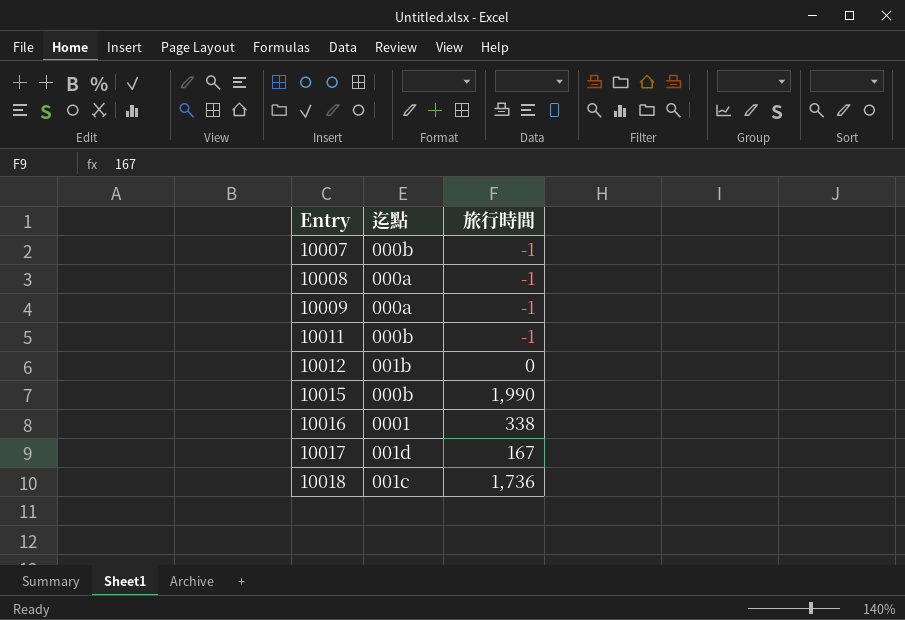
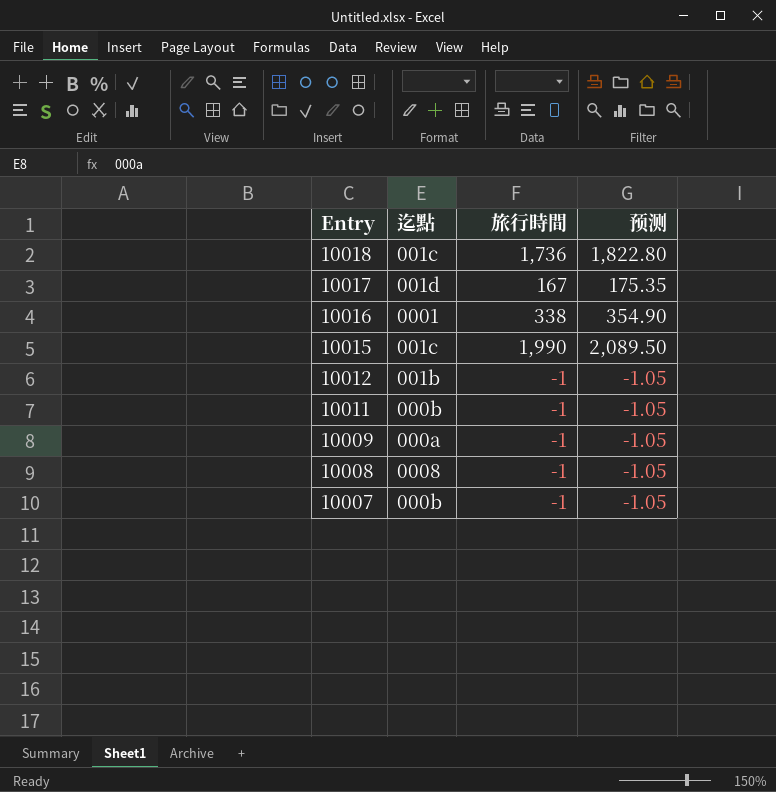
row order: Entry ascending -> Entry descending
column 预测 | formula: none -> [旅行時間] * 1.05
10015 | 迄點: 000b -> 001c
10012 | 旅行時間: 0 -> -1
10008 | 迄點: 000a -> 0008

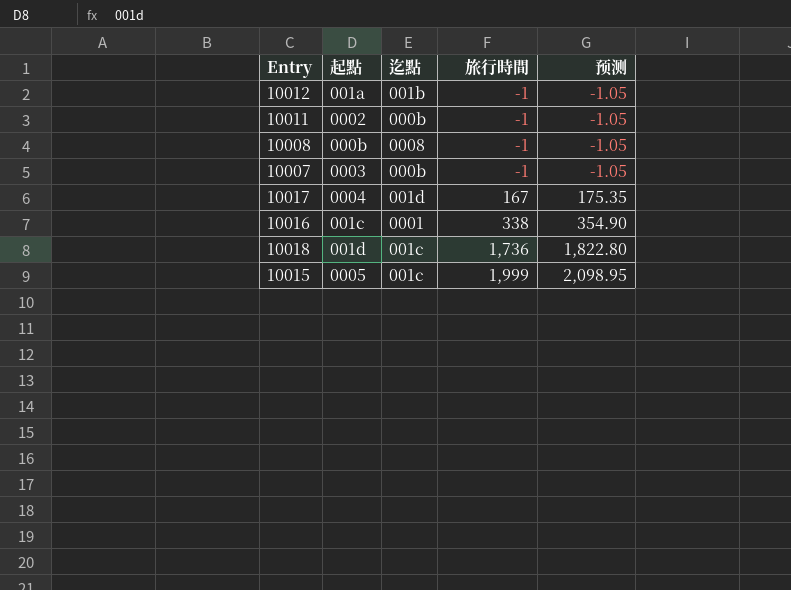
row order: Entry descending -> 旅行時間 ascending
column 起點 | position: none -> 2
row 10009: 000a | -1 | -1.05 -> none
10015 | 旅行時間: 1,990 -> 1,999
10015 | 预测: 2,089.50 -> 2,098.95

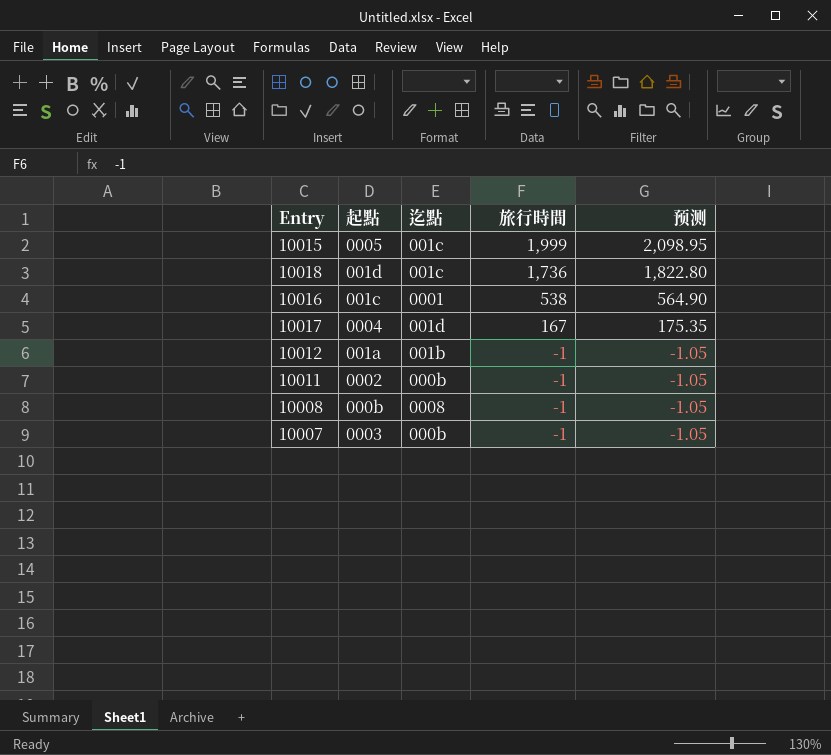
row order: 旅行時間 ascending -> 旅行時間 descending
10016 | 旅行時間: 338 -> 538
10016 | 预测: 354.90 -> 564.90

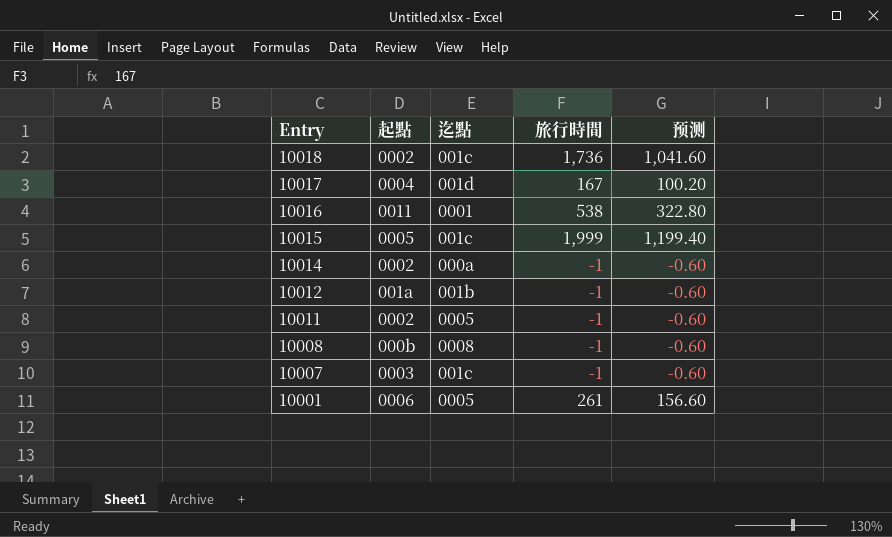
row order: 旅行時間 descending -> Entry descending
column 预测 | formula: [旅行時間] * 1.05 -> [旅行時間] * 0.6
10018 | 起點: 001d -> 0002
10016 | 起點: 001c -> 0011
row 10014: none -> 0002 | 000a | -1 | -0.60
10011 | 迄點: 000b -> 0005
10007 | 迄點: 000b -> 001c
row 10001: none -> 0006 | 0005 | 261 | 156.60

